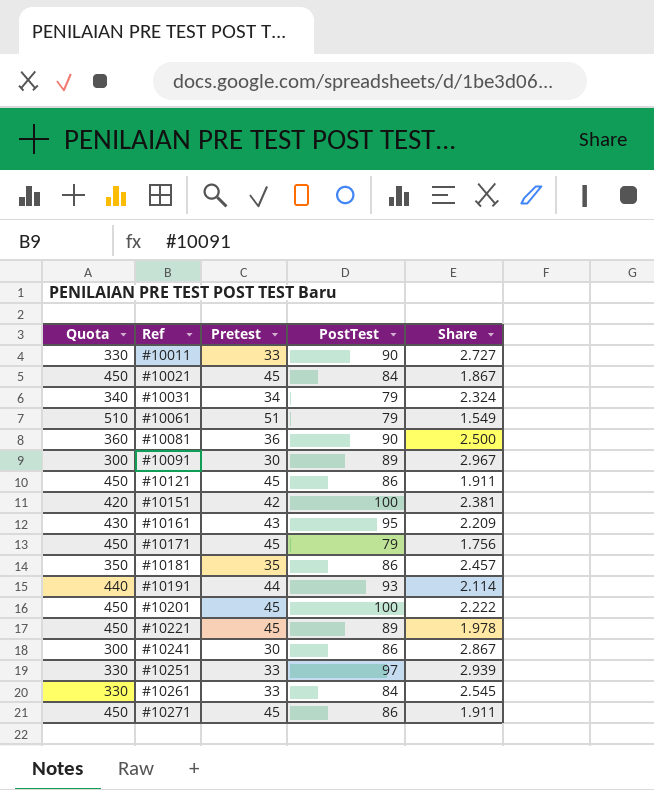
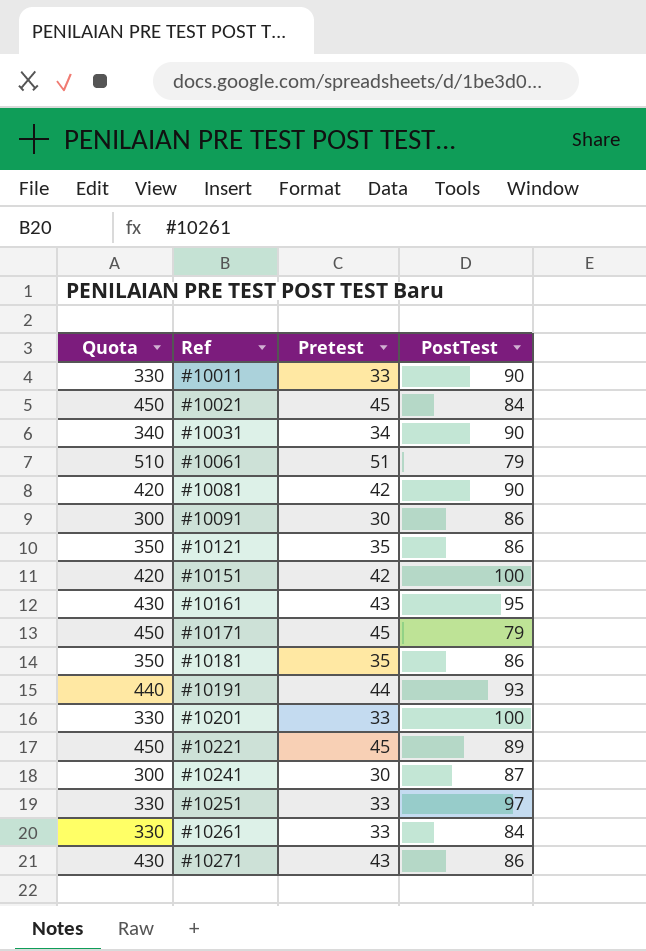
column Share | formula: [PostTest] / [Pretest] -> none
#10031 | PostTest: 79 -> 90
#10081 | Quota: 360 -> 420
#10081 | Pretest: 36 -> 42
#10091 | PostTest: 89 -> 86
#10121 | Quota: 450 -> 350
#10121 | Pretest: 45 -> 35
#10201 | Quota: 450 -> 330
#10201 | Pretest: 45 -> 33
#10241 | PostTest: 86 -> 87
#10271 | Quota: 450 -> 430
#10271 | Pretest: 45 -> 43

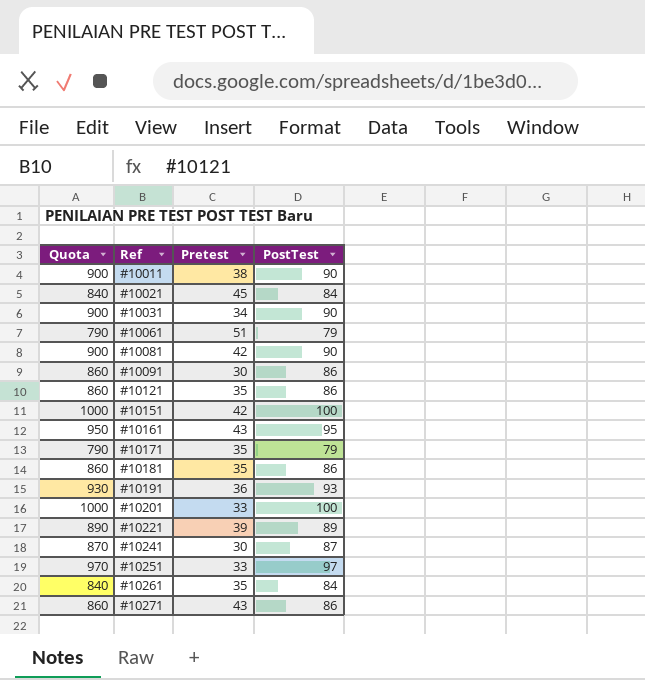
column Quota | formula: [Pretest] * 10 -> [PostTest] * 10
#10011 | Pretest: 33 -> 38
#10171 | Pretest: 45 -> 35
#10191 | Pretest: 44 -> 36
#10221 | Pretest: 45 -> 39
#10261 | Pretest: 33 -> 35

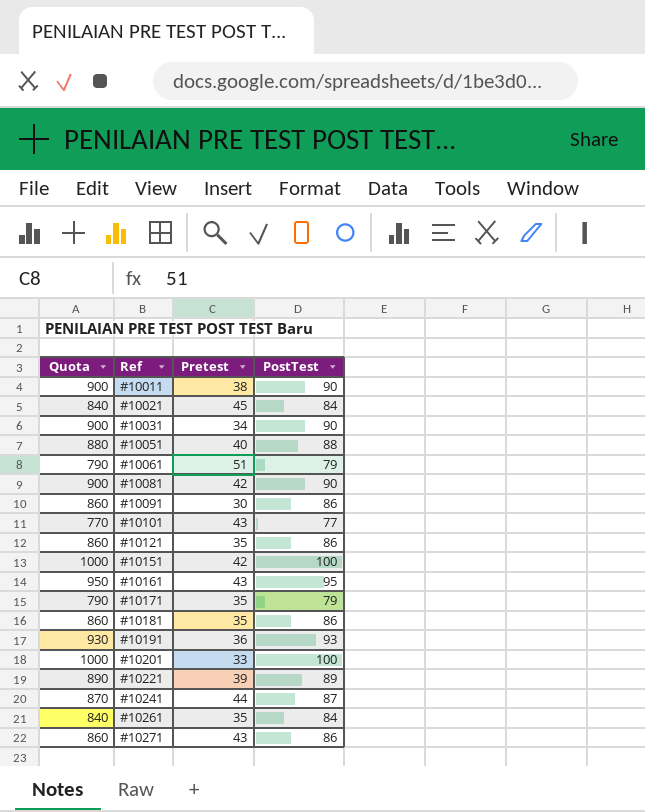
row #10251: 970 | 33 | 97 -> none
row #10051: none -> 880 | 40 | 88
row #10101: none -> 770 | 43 | 77
#10241 | Pretest: 30 -> 44

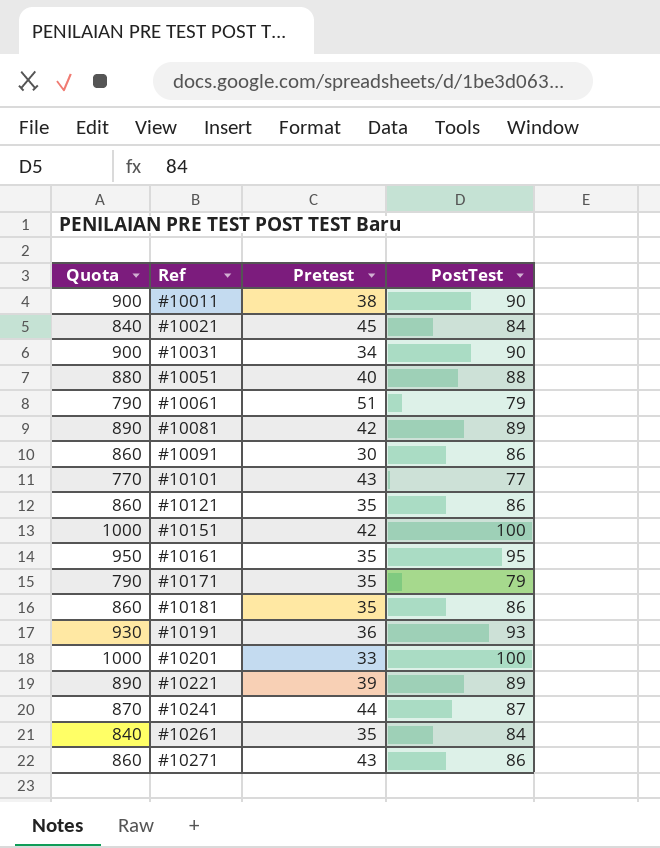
#10081 | Quota: 900 -> 890
#10081 | PostTest: 90 -> 89
#10161 | Pretest: 43 -> 35

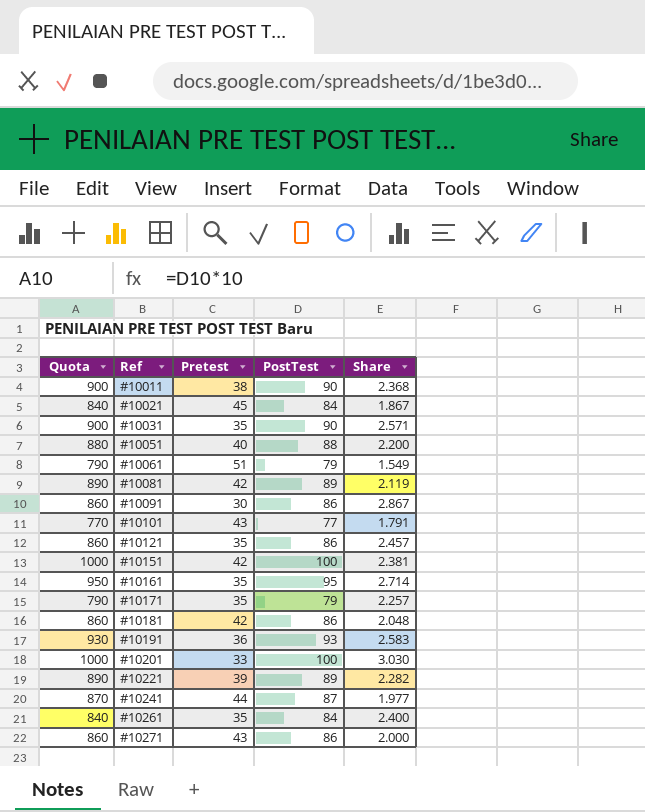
column Share | formula: none -> [PostTest] / [Pretest]
#10031 | Pretest: 34 -> 35
#10181 | Pretest: 35 -> 42

